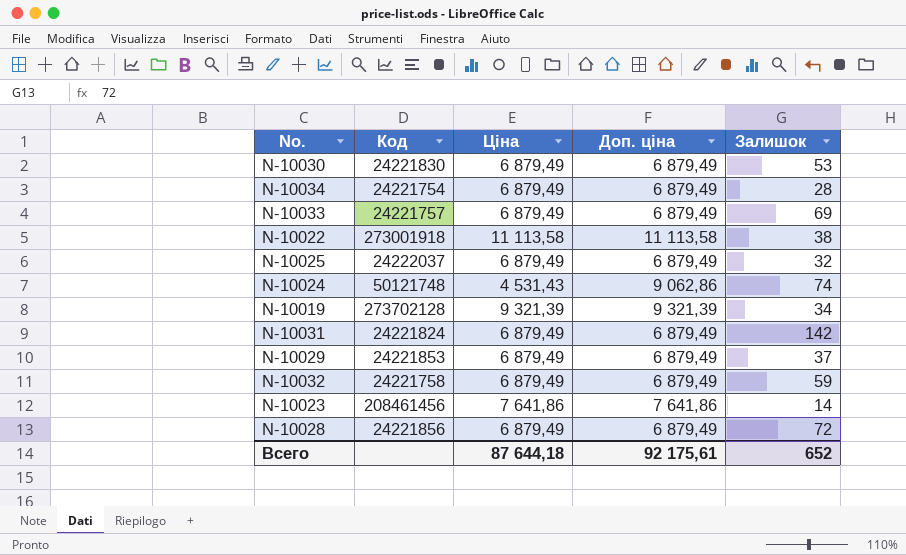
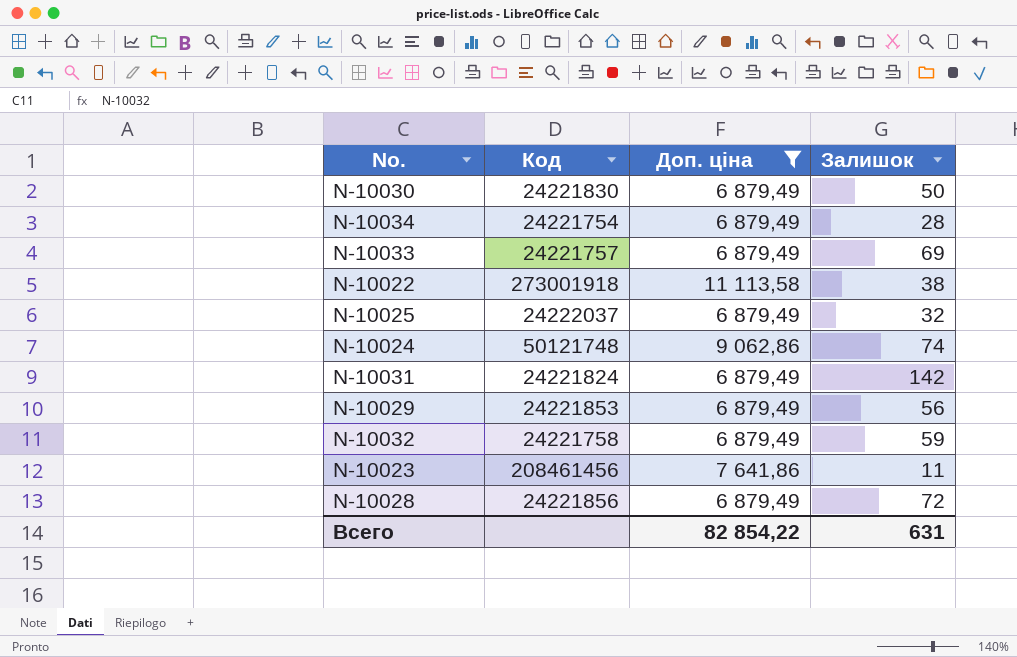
filter: none -> Доп. ціна != 9 321,39
column Ціна | position: 3 -> none
N-10030 | Залишок: 53 -> 50
N-10029 | Залишок: 37 -> 56
N-10023 | Залишок: 14 -> 11
Всего | Доп. ціна: 92 175,61 -> 82 854,22
Всего | Залишок: 652 -> 631

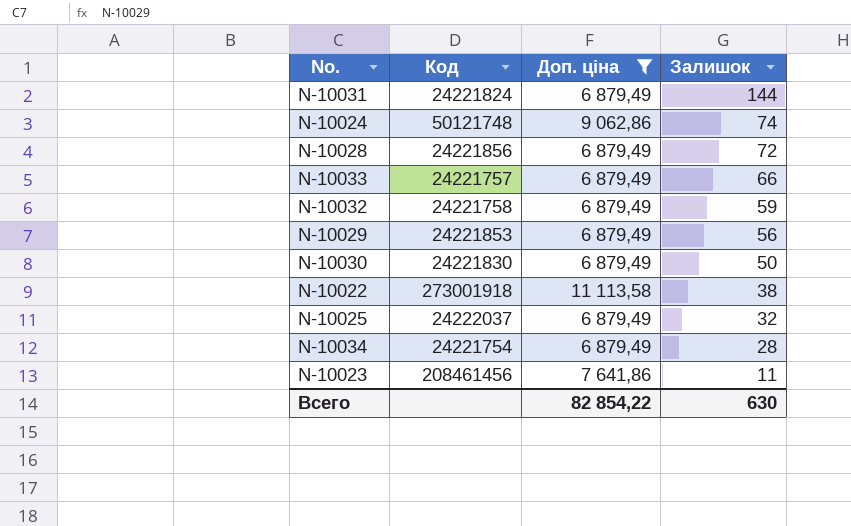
row order: none -> Залишок descending
N-10031 | Залишок: 142 -> 144
N-10033 | Залишок: 69 -> 66
Всего | Залишок: 631 -> 630

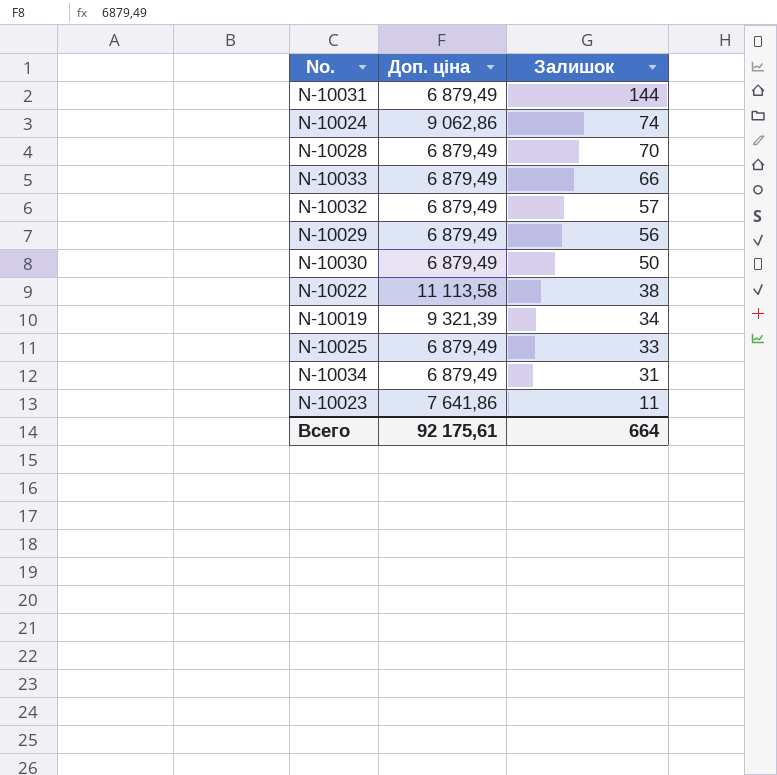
filter: Доп. ціна != 9 321,39 -> none
column Код | position: 2 -> none
N-10028 | Залишок: 72 -> 70
N-10032 | Залишок: 59 -> 57
N-10025 | Залишок: 32 -> 33
N-10034 | Залишок: 28 -> 31
Всего | Доп. ціна: 82 854,22 -> 92 175,61
Всего | Залишок: 630 -> 664

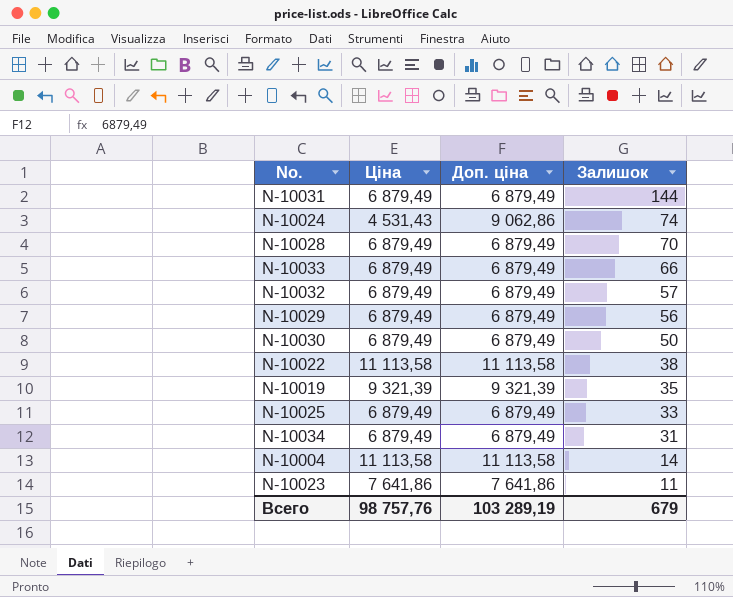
column Ціна | position: none -> 2
N-10019 | Залишок: 34 -> 35
row N-10004: none -> 11 113,58 | 11 113,58 | 14
Всего | Доп. ціна: 92 175,61 -> 103 289,19
Всего | Залишок: 664 -> 679

